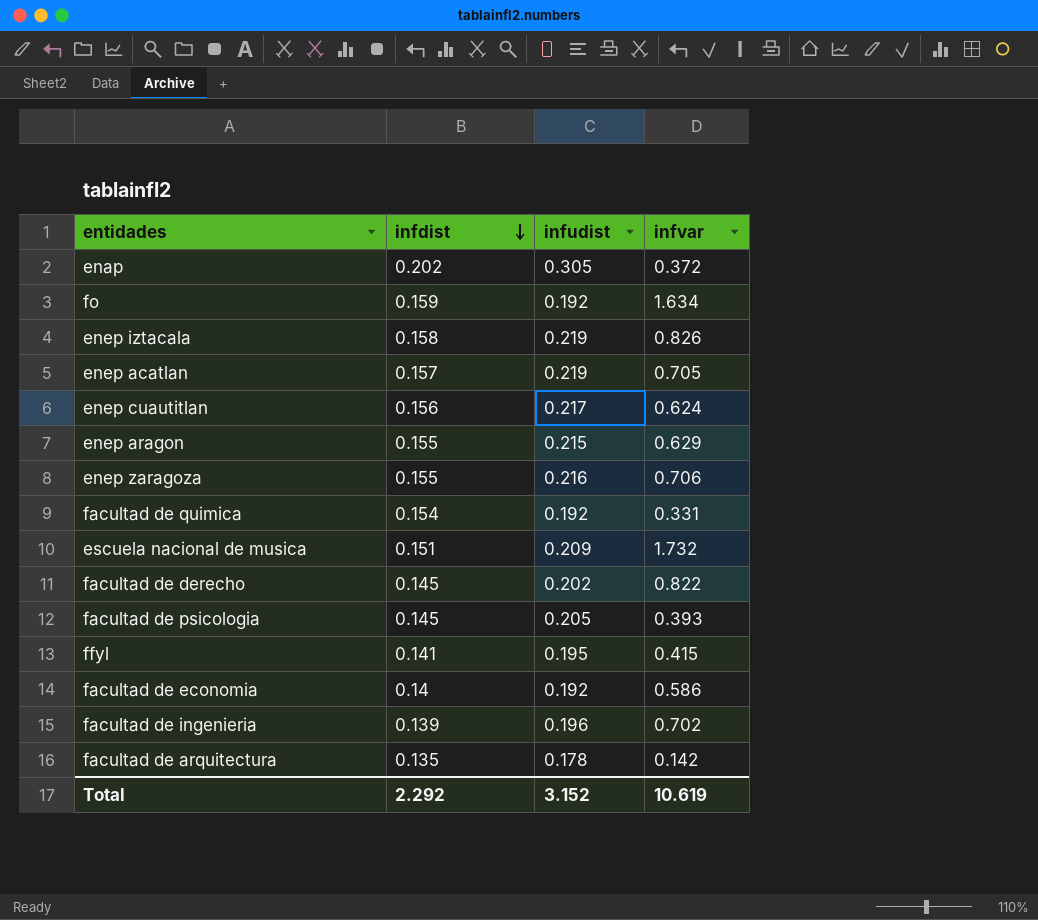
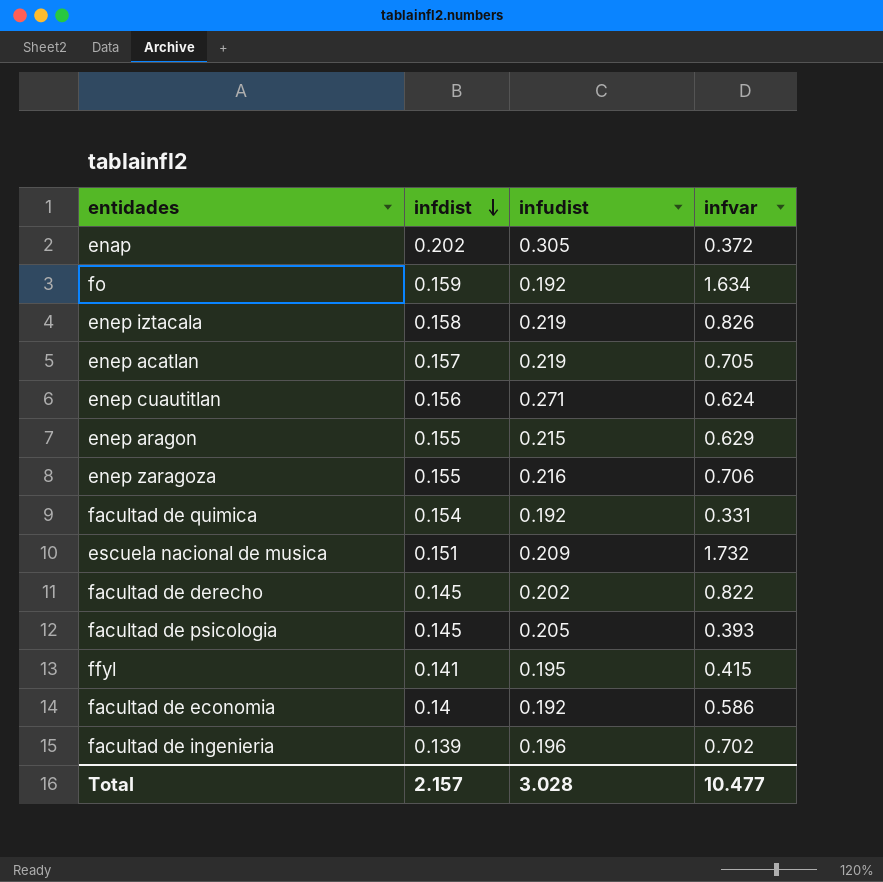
row facultad de arquitectura: 0.135 | 0.178 | 0.142 -> none
enep cuautitlan | infudist: 0.217 -> 0.271
Total | infdist: 2.292 -> 2.157
Total | infudist: 3.152 -> 3.028
Total | infvar: 10.619 -> 10.477

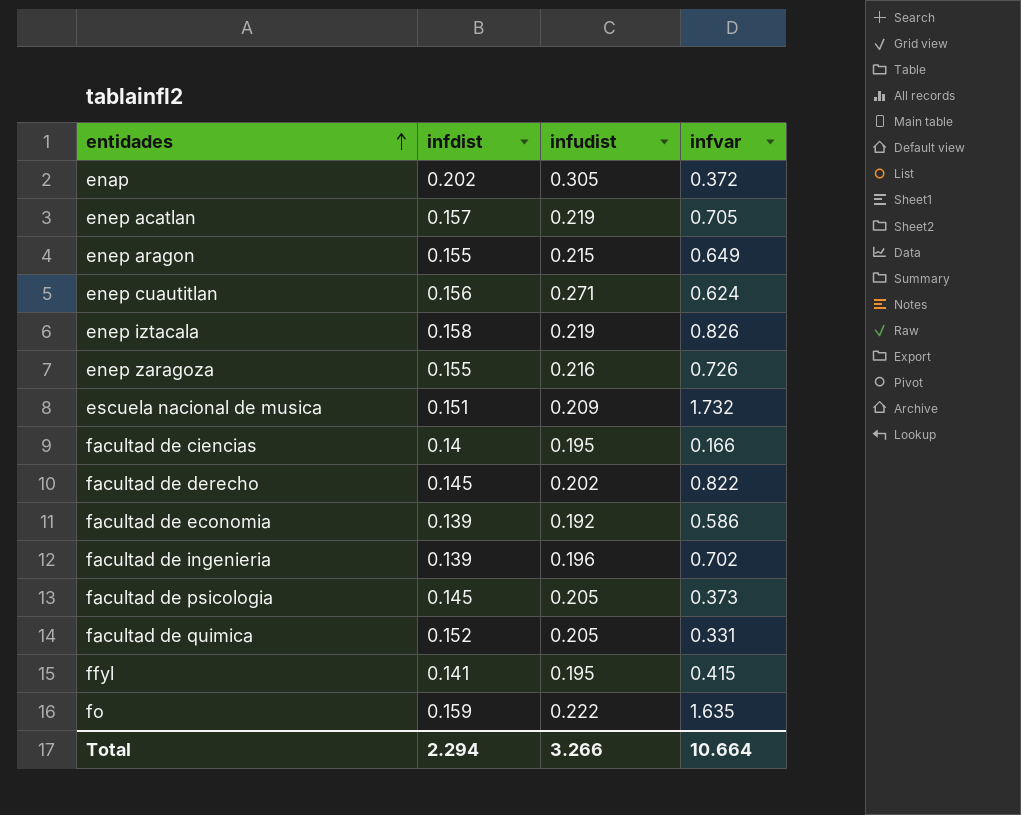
row order: infdist descending -> entidades ascending
enep aragon | infvar: 0.629 -> 0.649
enep zaragoza | infvar: 0.706 -> 0.726
row facultad de ciencias: none -> 0.14 | 0.195 | 0.166
facultad de economia | infdist: 0.14 -> 0.139
facultad de psicologia | infvar: 0.393 -> 0.373
facultad de quimica | infdist: 0.154 -> 0.152
facultad de quimica | infudist: 0.192 -> 0.205
fo | infudist: 0.192 -> 0.222
fo | infvar: 1.634 -> 1.635
Total | infdist: 2.157 -> 2.294
Total | infudist: 3.028 -> 3.266
Total | infvar: 10.477 -> 10.664

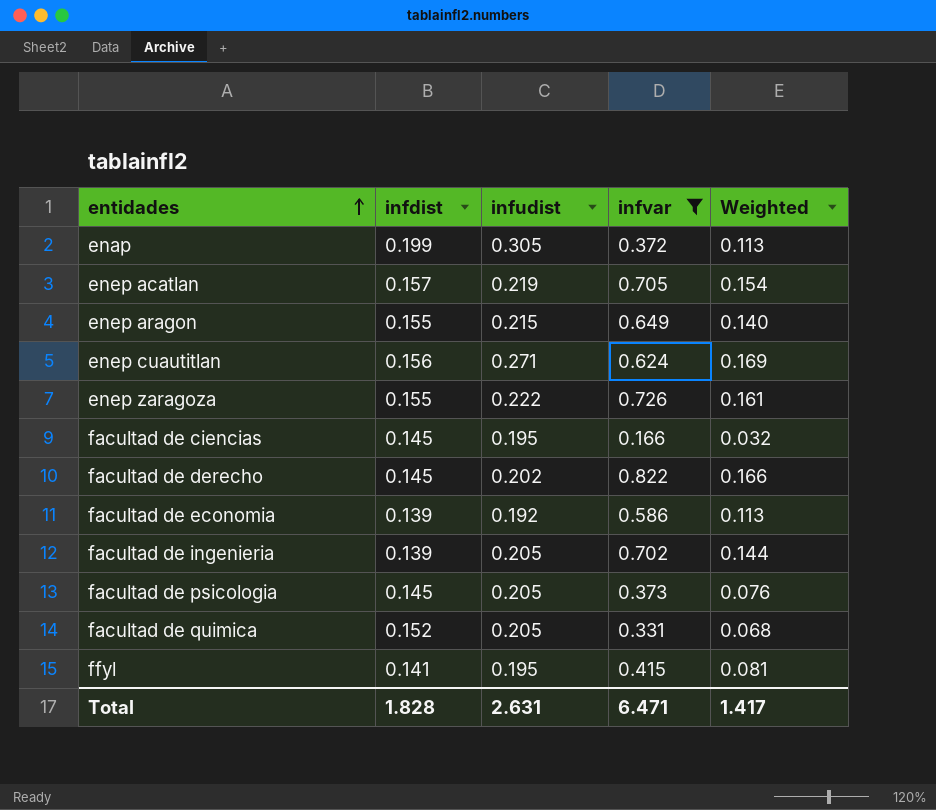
filter: none -> infvar <= 0.822
column Weighted | formula: none -> [infudist] * [infvar]
enap | infdist: 0.202 -> 0.199
enep zaragoza | infudist: 0.216 -> 0.222
facultad de ciencias | infdist: 0.14 -> 0.145
facultad de ingenieria | infudist: 0.196 -> 0.205
Total | infdist: 2.294 -> 1.828
Total | infudist: 3.266 -> 2.631
Total | infvar: 10.664 -> 6.471

